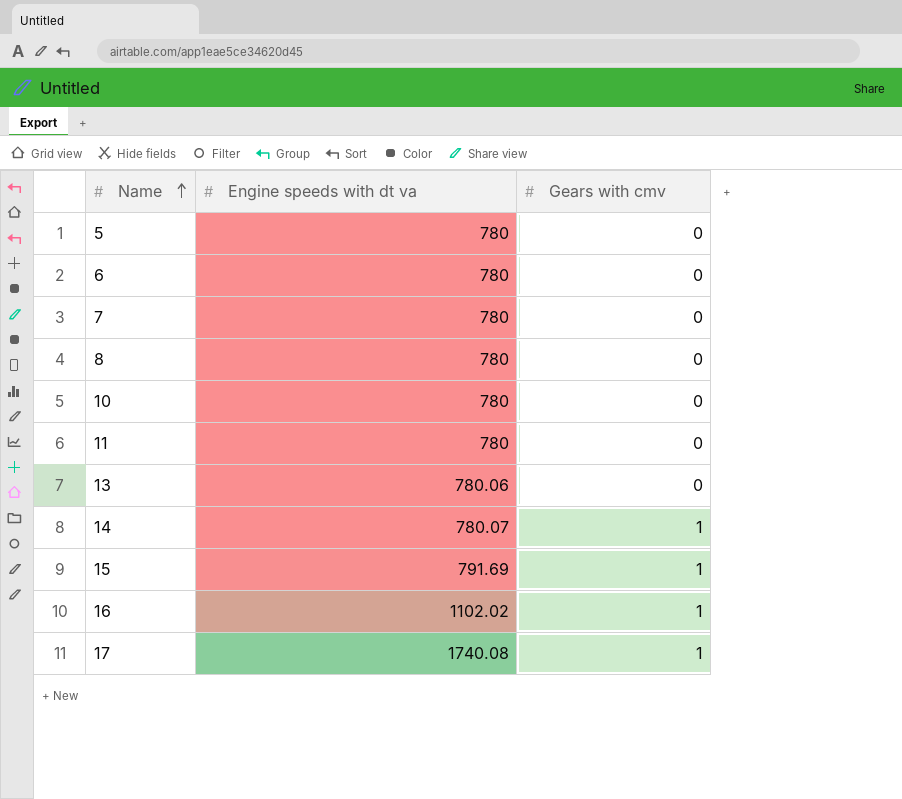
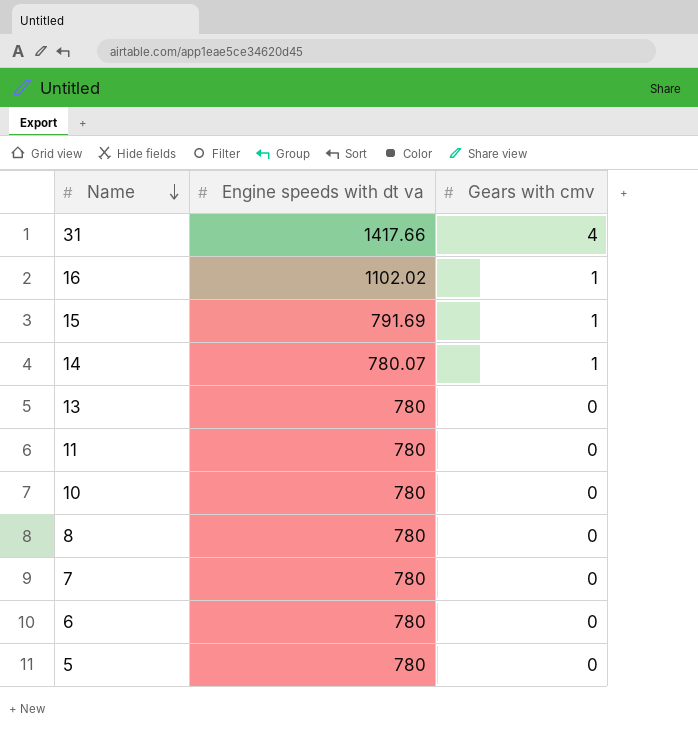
row order: Name ascending -> Name descending
row 17: 1740.08 | 1 -> none
row 31: none -> 1417.66 | 4
13 | Engine speeds with dt va: 780.06 -> 780

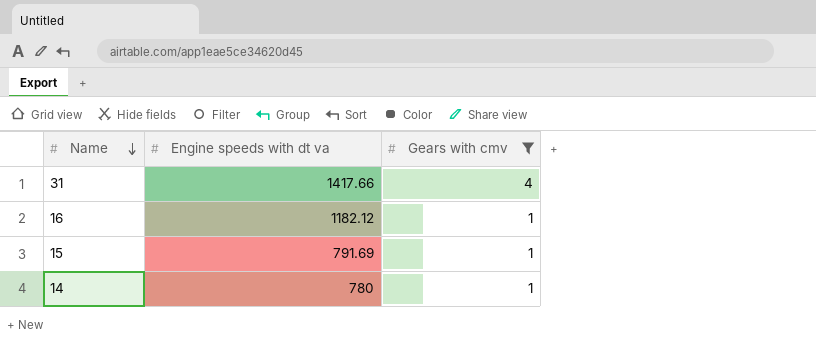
filter: none -> Gears with cmv != 0
16 | Engine speeds with dt va: 1102.02 -> 1182.12
14 | Engine speeds with dt va: 780.07 -> 780

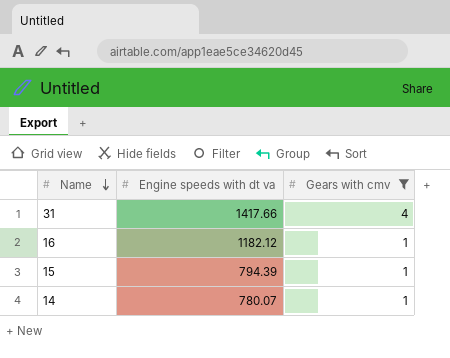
15 | Engine speeds with dt va: 791.69 -> 794.39
14 | Engine speeds with dt va: 780 -> 780.07

